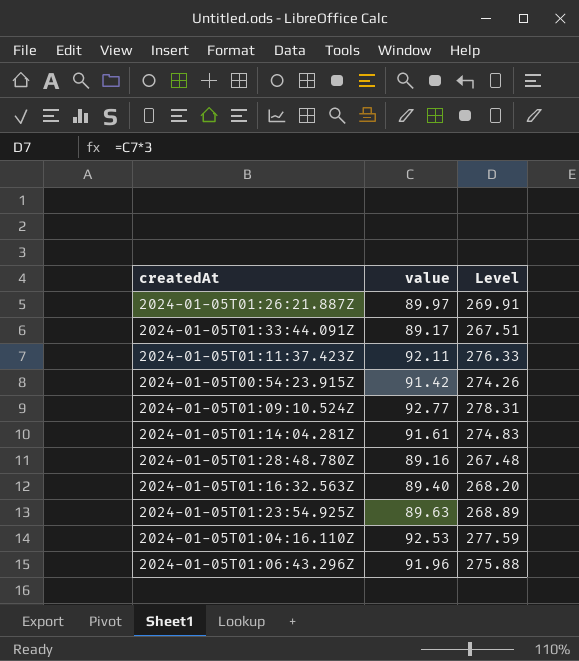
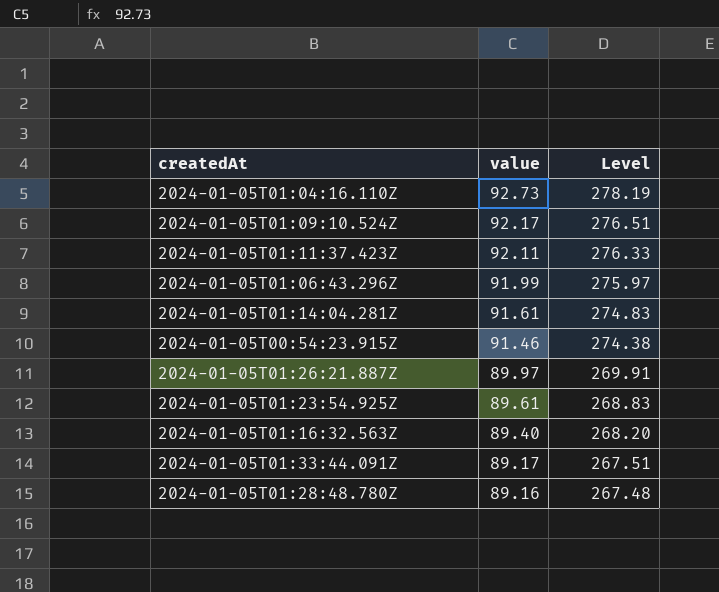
row order: none -> value descending
2024-01-05T01:04:16.110Z | value: 92.53 -> 92.73
2024-01-05T01:04:16.110Z | Level: 277.59 -> 278.19
2024-01-05T01:09:10.524Z | value: 92.77 -> 92.17
2024-01-05T01:09:10.524Z | Level: 278.31 -> 276.51
2024-01-05T01:06:43.296Z | value: 91.96 -> 91.99
2024-01-05T01:06:43.296Z | Level: 275.88 -> 275.97
2024-01-05T00:54:23.915Z | value: 91.42 -> 91.46
2024-01-05T00:54:23.915Z | Level: 274.26 -> 274.38
2024-01-05T01:23:54.925Z | value: 89.63 -> 89.61
2024-01-05T01:23:54.925Z | Level: 268.89 -> 268.83

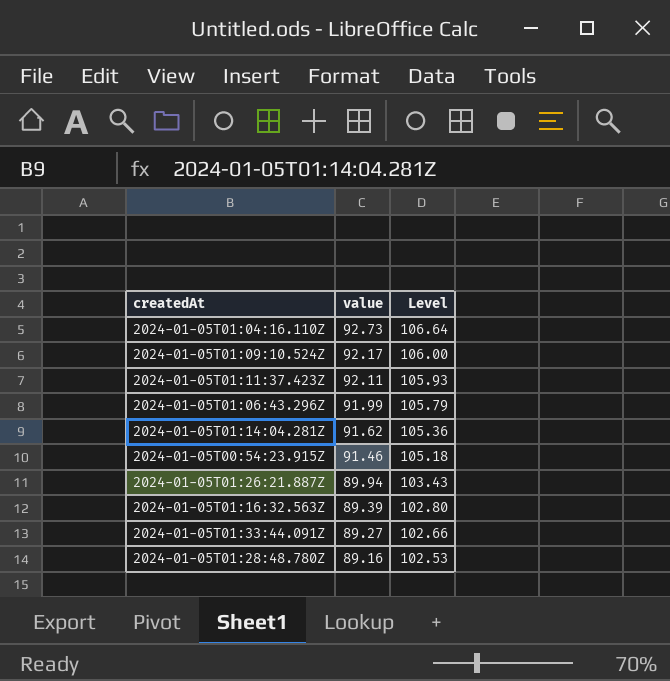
column Level | formula: [value] * 3 -> [value] * 1.15
row 2024-01-05T01:23:54.925Z: 89.61 | 268.83 -> none
2024-01-05T01:14:04.281Z | value: 91.61 -> 91.62
2024-01-05T01:26:21.887Z | value: 89.97 -> 89.94
2024-01-05T01:16:32.563Z | value: 89.40 -> 89.39
2024-01-05T01:33:44.091Z | value: 89.17 -> 89.27

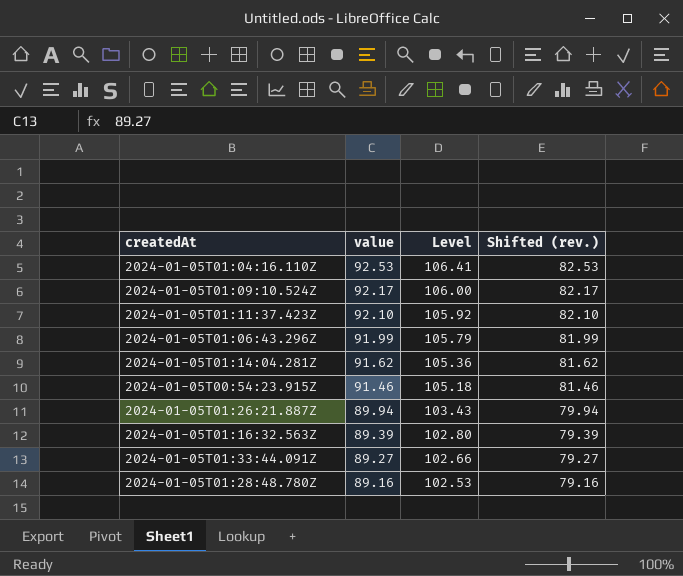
column Shifted (rev.) | formula: none -> [value] - 10
2024-01-05T01:04:16.110Z | value: 92.73 -> 92.53
2024-01-05T01:04:16.110Z | Level: 106.64 -> 106.41
2024-01-05T01:11:37.423Z | value: 92.11 -> 92.10
2024-01-05T01:11:37.423Z | Level: 105.93 -> 105.92

